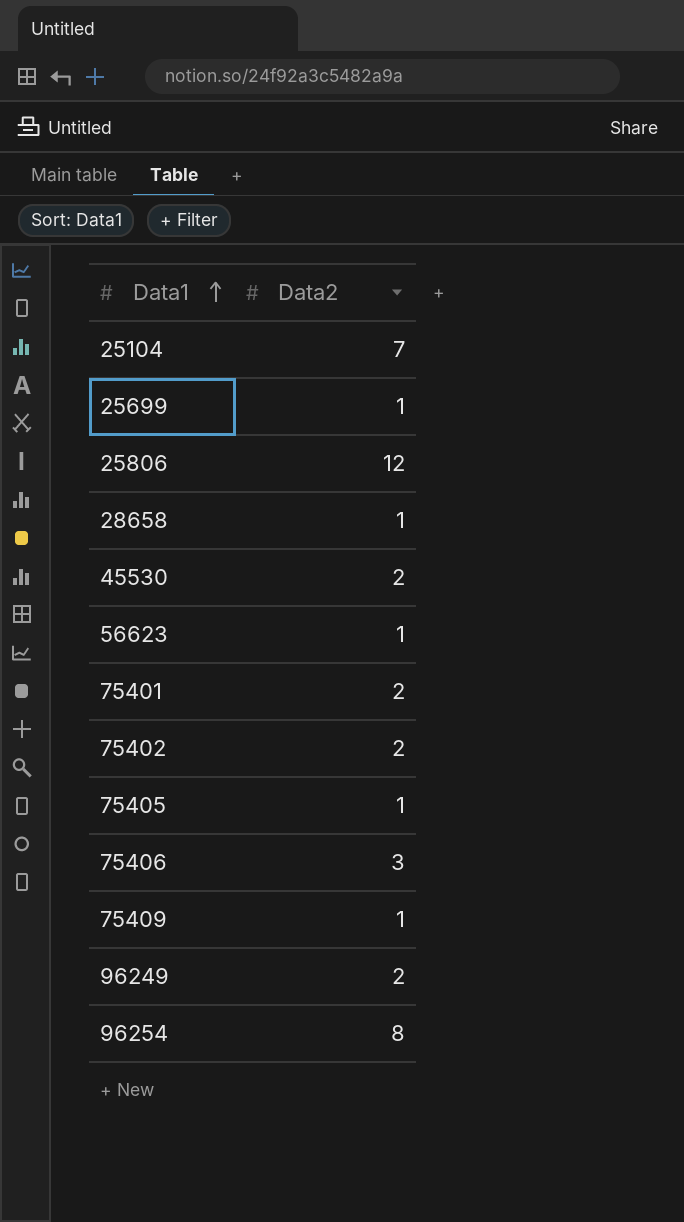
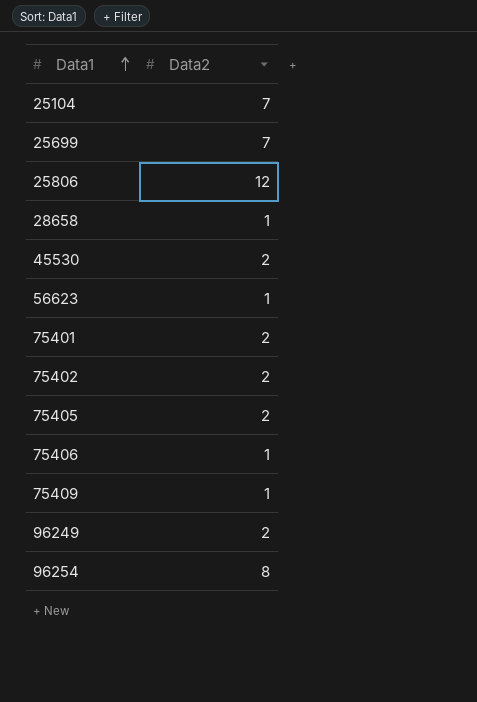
25699 | Data2: 1 -> 7
75405 | Data2: 1 -> 2
75406 | Data2: 3 -> 1

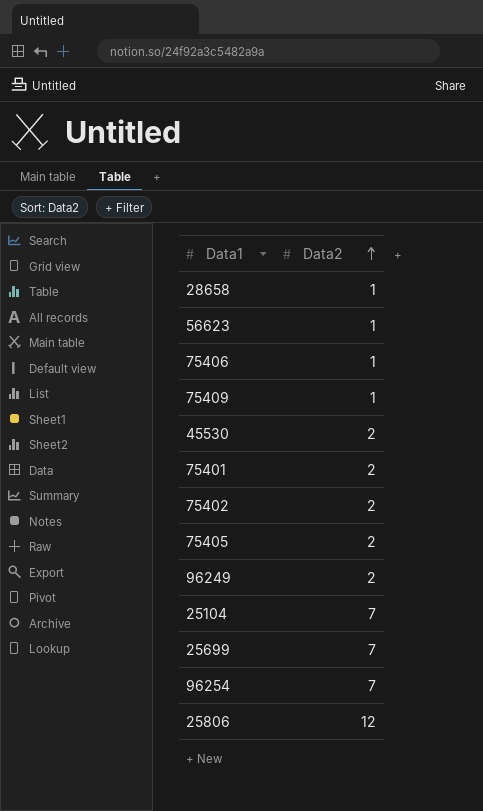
row order: Data1 ascending -> Data2 ascending
96254 | Data2: 8 -> 7

